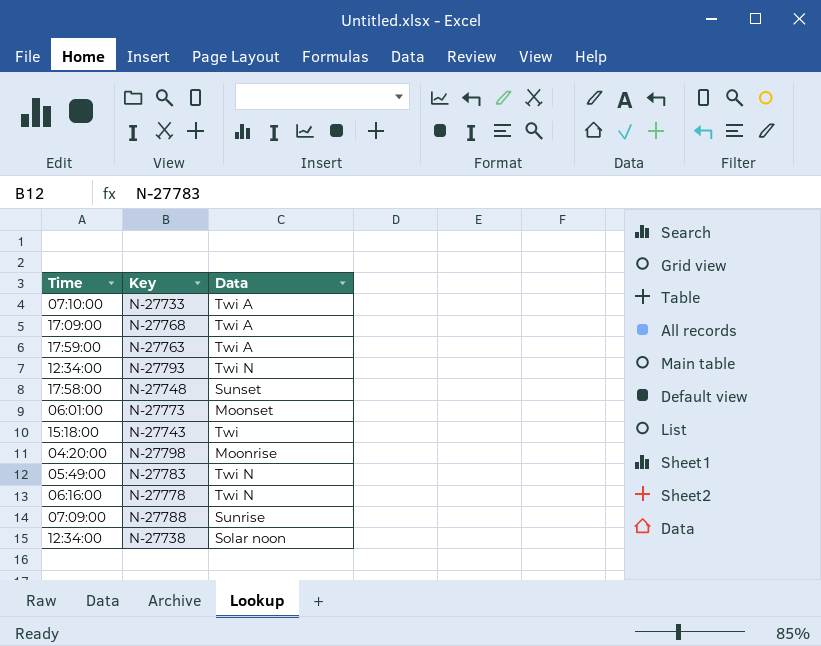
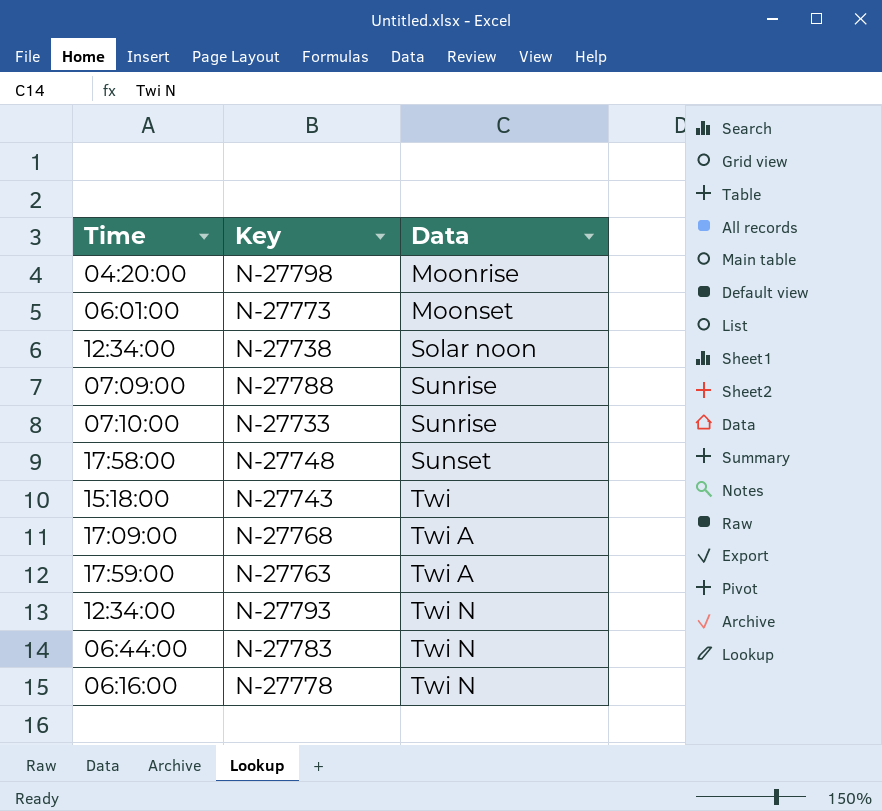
row order: none -> Data ascending
N-27733 | Data: Twi A -> Sunrise
N-27783 | Time: 05:49:00 -> 06:44:00

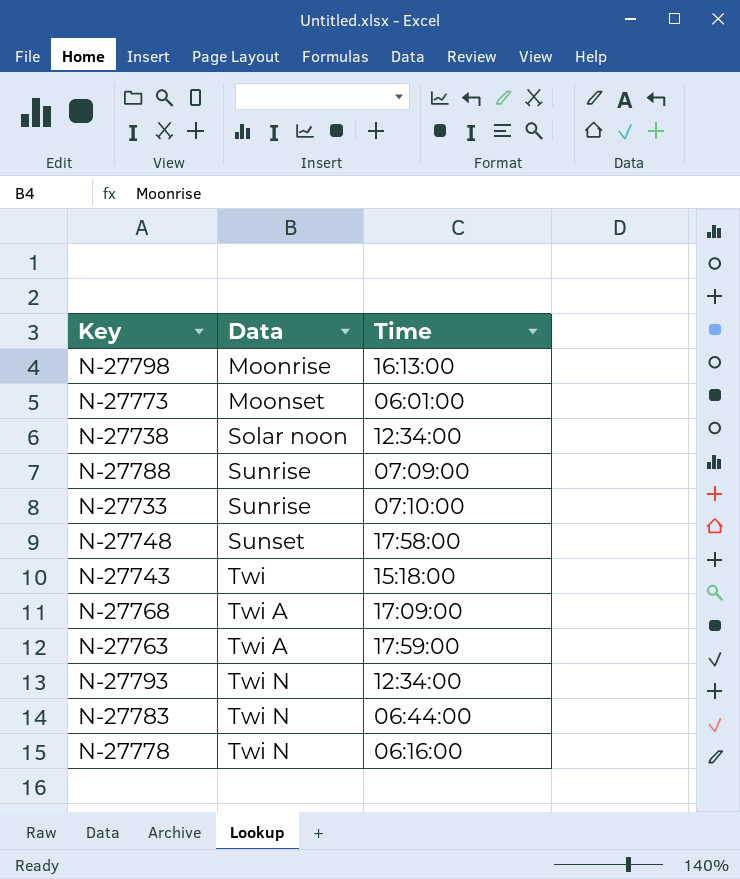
column Time | position: 1 -> 3
N-27798 | Time: 04:20:00 -> 16:13:00

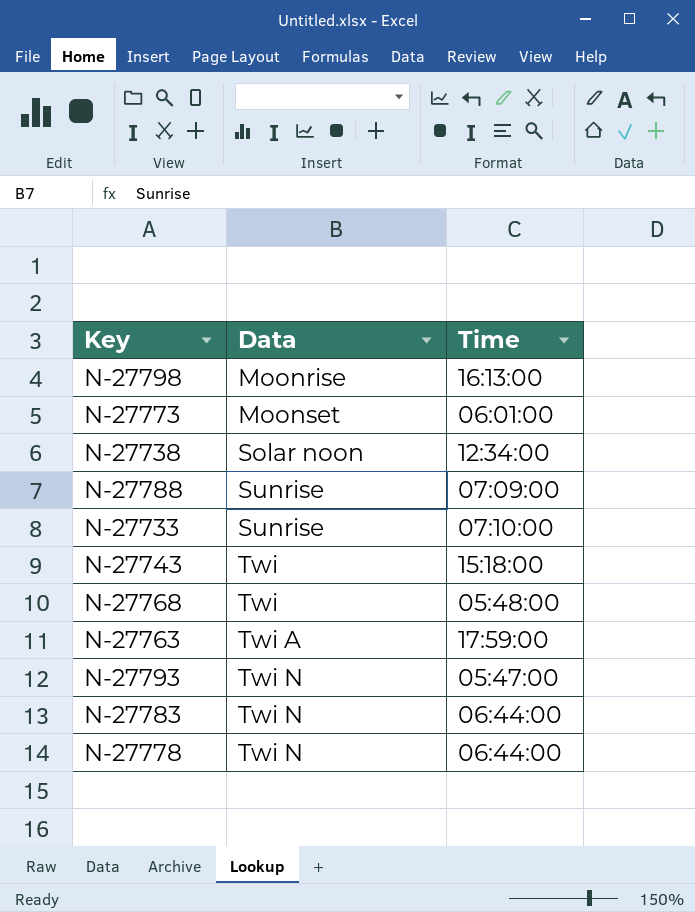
row N-27748: Sunset | 17:58:00 -> none
N-27768 | Data: Twi A -> Twi
N-27768 | Time: 17:09:00 -> 05:48:00
N-27793 | Time: 12:34:00 -> 05:47:00
N-27778 | Time: 06:16:00 -> 06:44:00

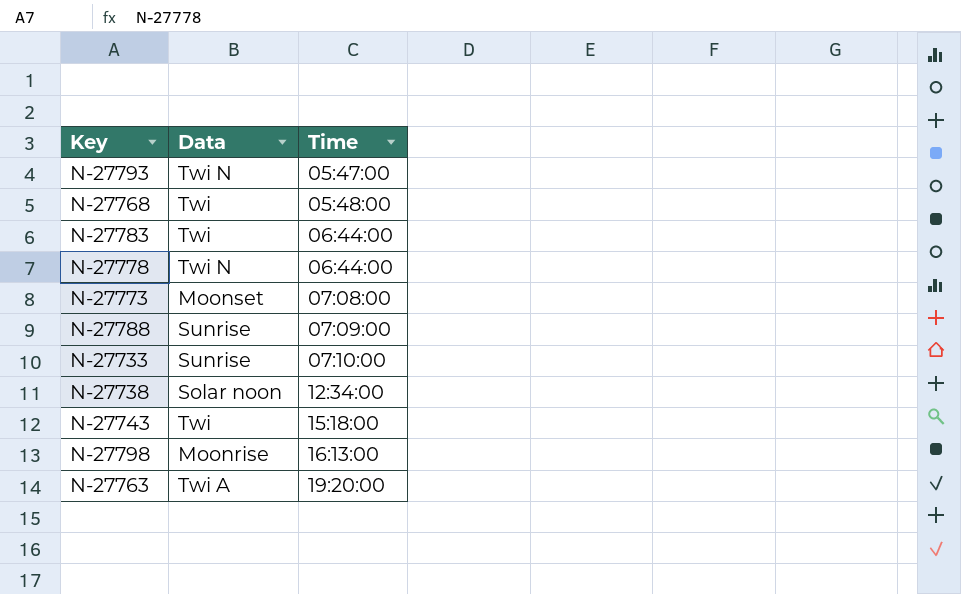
row order: Data ascending -> Time ascending
N-27783 | Data: Twi N -> Twi
N-27773 | Time: 06:01:00 -> 07:08:00
N-27763 | Time: 17:59:00 -> 19:20:00

